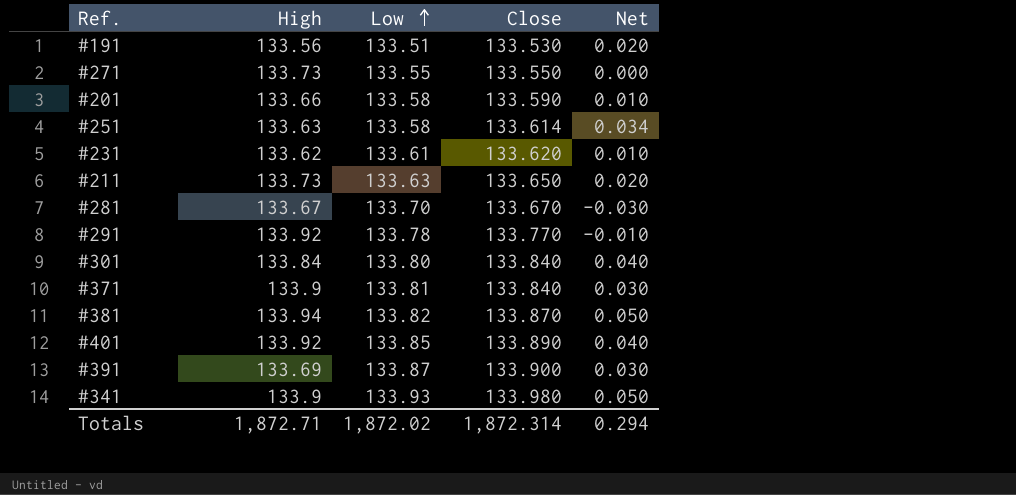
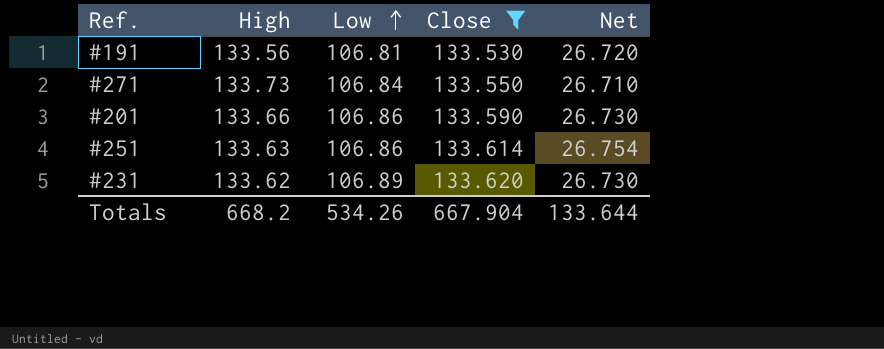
filter: none -> Close <= 133.620
#191 | Low: 133.51 -> 106.81
#191 | Net: 0.020 -> 26.720
#271 | Low: 133.55 -> 106.84
#271 | Net: 0.000 -> 26.710
#201 | Low: 133.58 -> 106.86
#201 | Net: 0.010 -> 26.730
#251 | Low: 133.58 -> 106.86
#251 | Net: 0.034 -> 26.754
#231 | Low: 133.61 -> 106.89
#231 | Net: 0.010 -> 26.730
Totals | High: 1,872.71 -> 668.2
Totals | Low: 1,872.02 -> 534.26
Totals | Close: 1,872.314 -> 667.904
Totals | Net: 0.294 -> 133.644

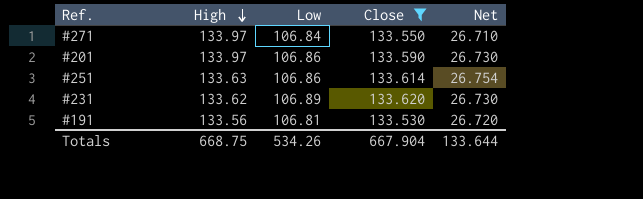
row order: Low ascending -> High descending
#271 | High: 133.73 -> 133.97
#201 | High: 133.66 -> 133.97
Totals | High: 668.2 -> 668.75

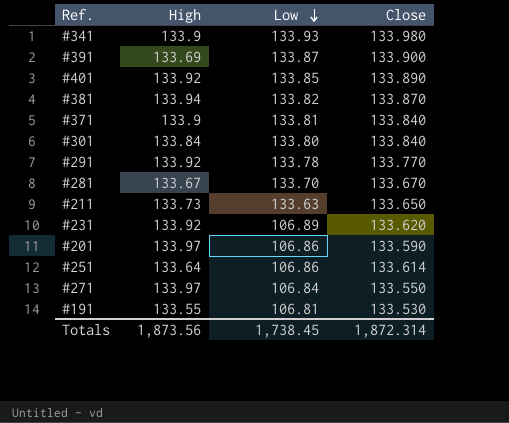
filter: Close <= 133.620 -> none
row order: High descending -> Low descending
column Net | formula: [Close] - [Low] -> none
#231 | High: 133.62 -> 133.92
#251 | High: 133.63 -> 133.64
#191 | High: 133.56 -> 133.55
Totals | High: 668.75 -> 1,873.56
Totals | Low: 534.26 -> 1,738.45
Totals | Close: 667.904 -> 1,872.314

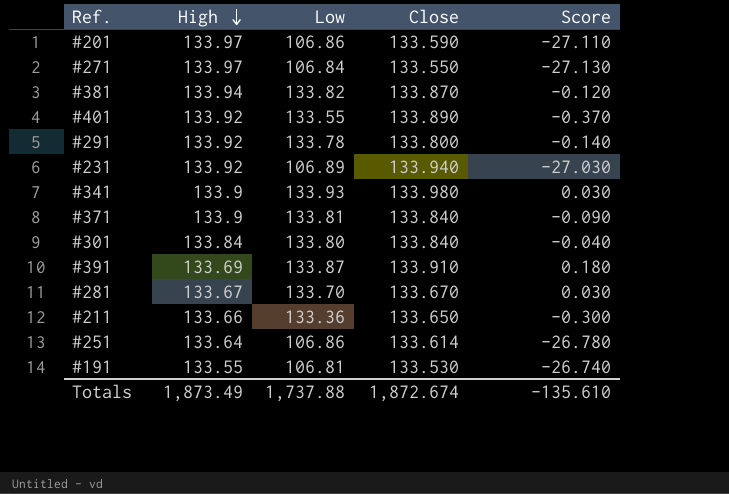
row order: Low descending -> High descending
column Score | formula: none -> [Low] - [High]
#401 | Low: 133.85 -> 133.55
#291 | Close: 133.770 -> 133.800
#231 | Close: 133.620 -> 133.940
#391 | Close: 133.900 -> 133.910
#211 | High: 133.73 -> 133.66
#211 | Low: 133.63 -> 133.36
Totals | High: 1,873.56 -> 1,873.49
Totals | Low: 1,738.45 -> 1,737.88
Totals | Close: 1,872.314 -> 1,872.674

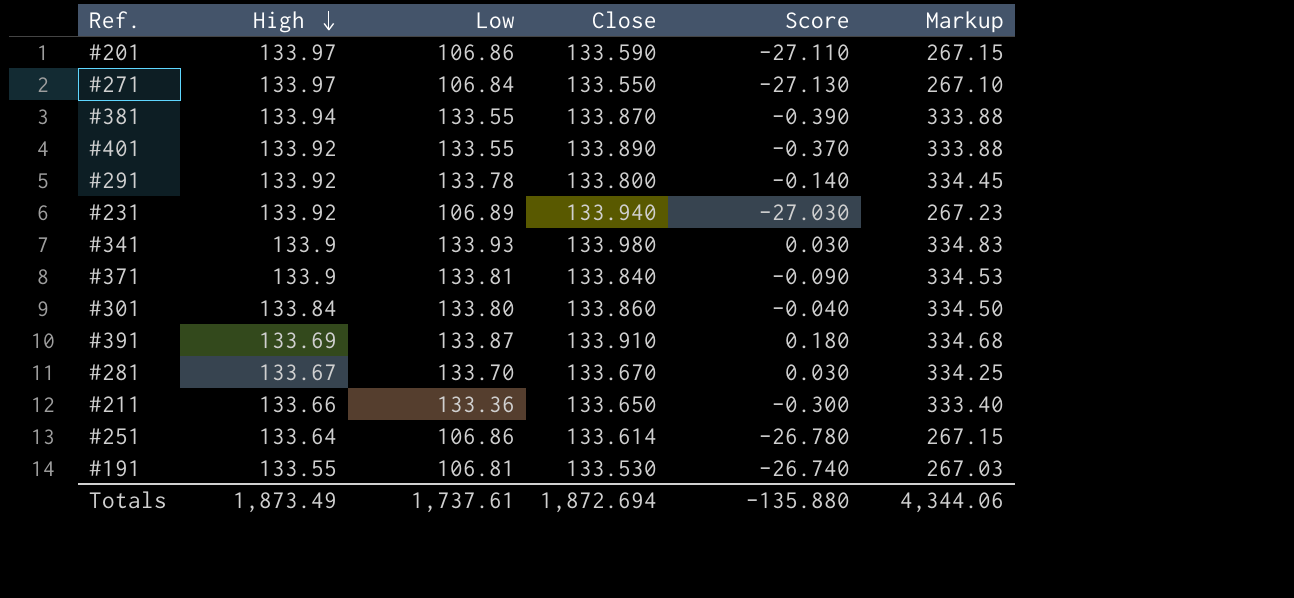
column Markup | formula: none -> [Low] * 2.5
#381 | Low: 133.82 -> 133.55
#381 | Score: -0.120 -> -0.390
#301 | Close: 133.840 -> 133.860
Totals | Low: 1,737.88 -> 1,737.61
Totals | Close: 1,872.674 -> 1,872.694
Totals | Score: -135.610 -> -135.880

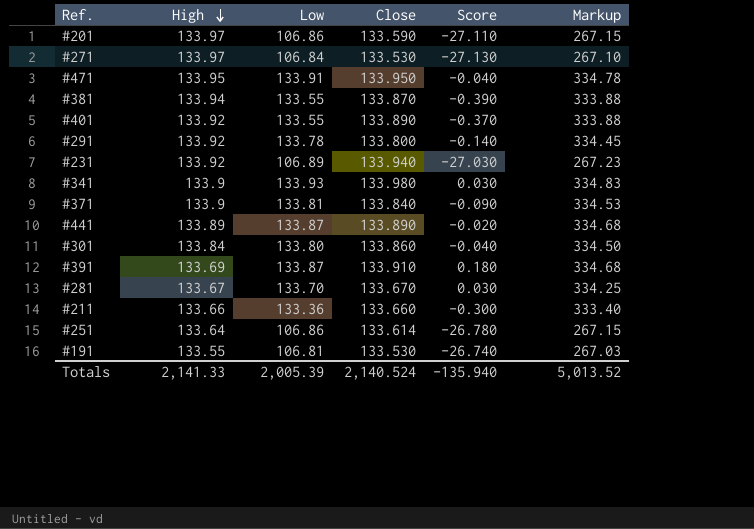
#271 | Close: 133.550 -> 133.530
row #471: none -> 133.95 | 133.91 | 133.950 | -0.040 | 334.78
row #441: none -> 133.89 | 133.87 | 133.890 | -0.020 | 334.68
#211 | Close: 133.650 -> 133.660
Totals | High: 1,873.49 -> 2,141.33
Totals | Low: 1,737.61 -> 2,005.39
Totals | Close: 1,872.694 -> 2,140.524
Totals | Score: -135.880 -> -135.940
Totals | Markup: 4,344.06 -> 5,013.52

